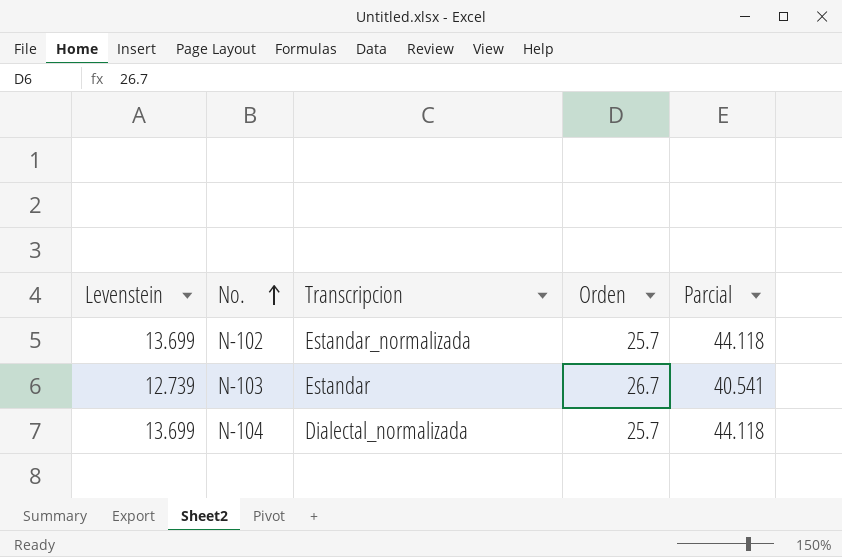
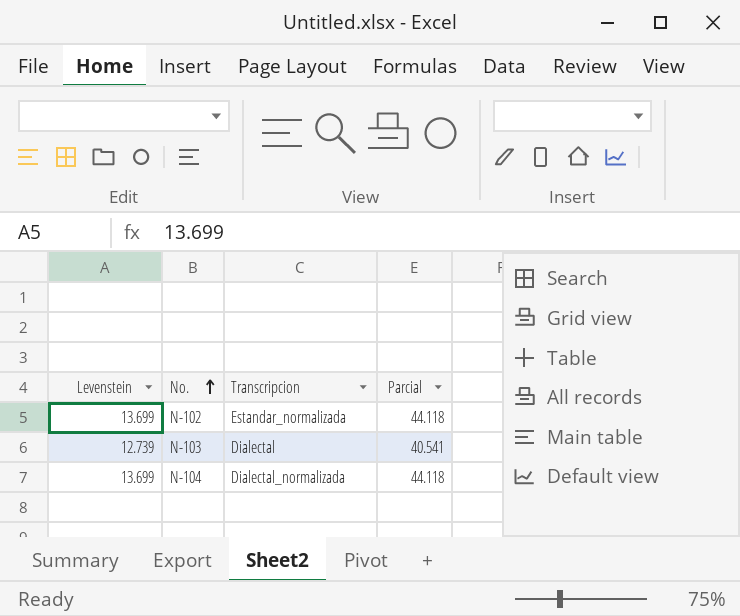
column Orden | position: 4 -> none
N-103 | Transcripcion: Estandar -> Dialectal

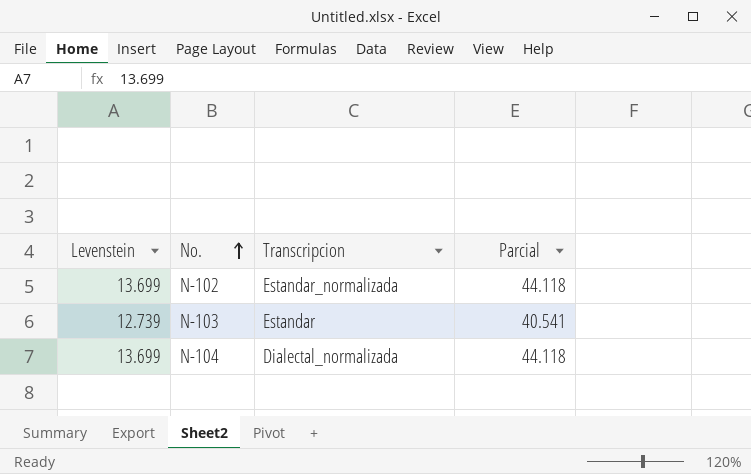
N-103 | Transcripcion: Dialectal -> Estandar

